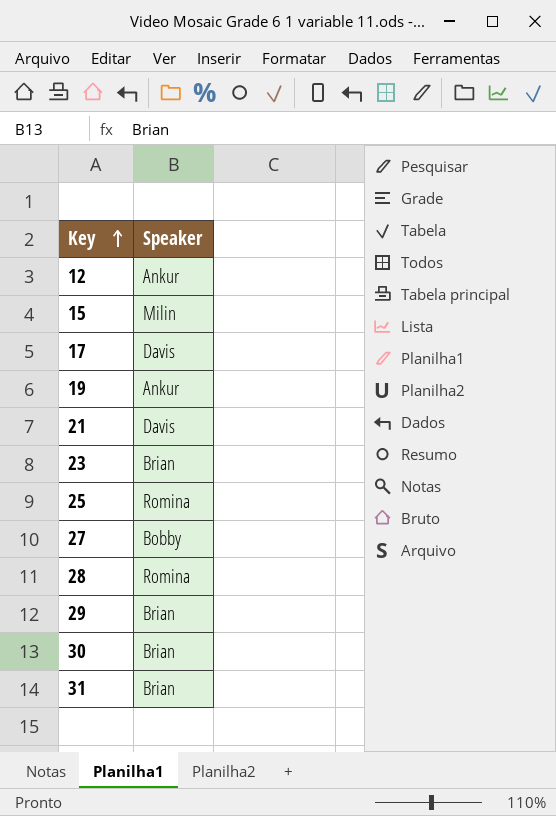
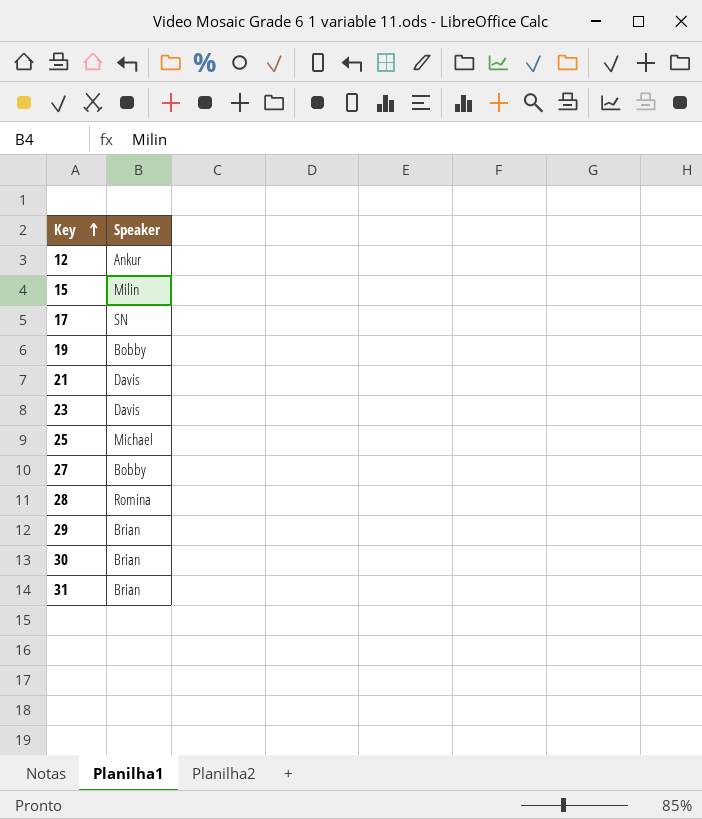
17 | Speaker: Davis -> SN
19 | Speaker: Ankur -> Bobby
23 | Speaker: Brian -> Davis
25 | Speaker: Romina -> Michael

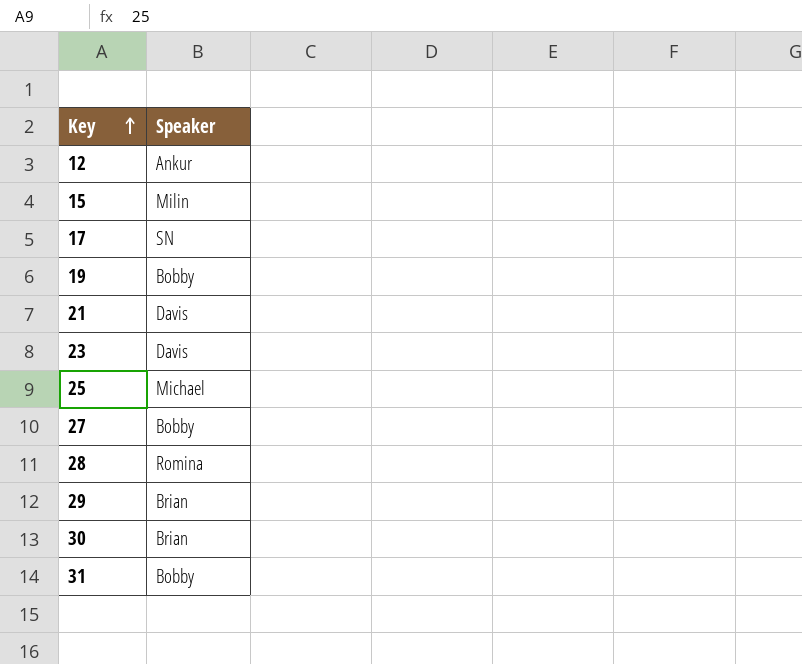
31 | Speaker: Brian -> Bobby

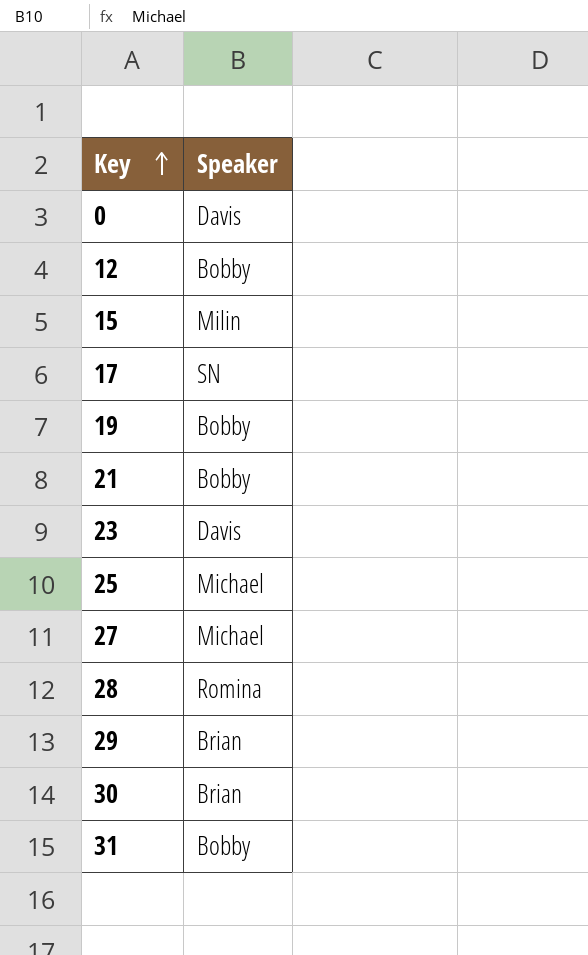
row 0: none -> Davis
12 | Speaker: Ankur -> Bobby
21 | Speaker: Davis -> Bobby
27 | Speaker: Bobby -> Michael

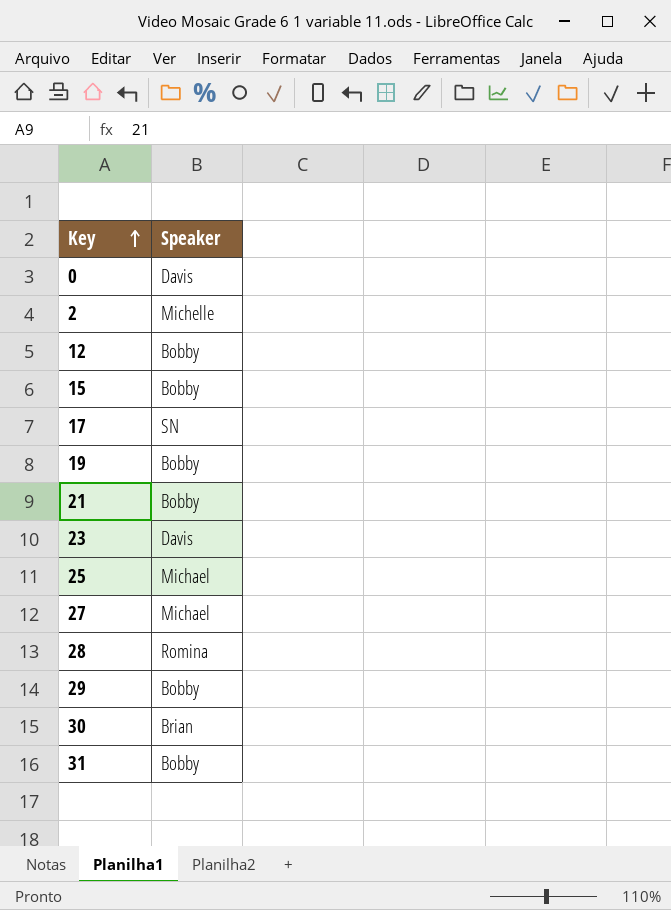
row 2: none -> Michelle
15 | Speaker: Milin -> Bobby
29 | Speaker: Brian -> Bobby

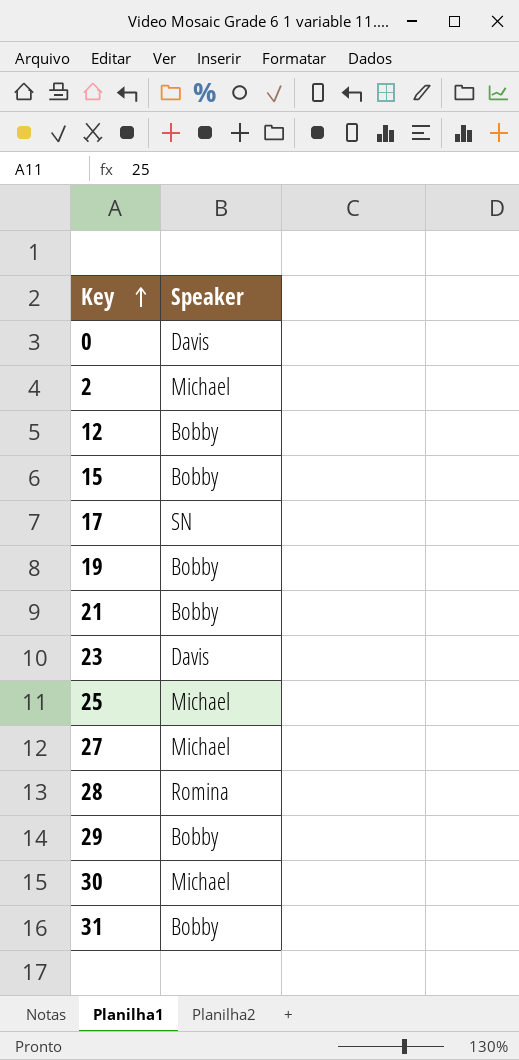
2 | Speaker: Michelle -> Michael
30 | Speaker: Brian -> Michael

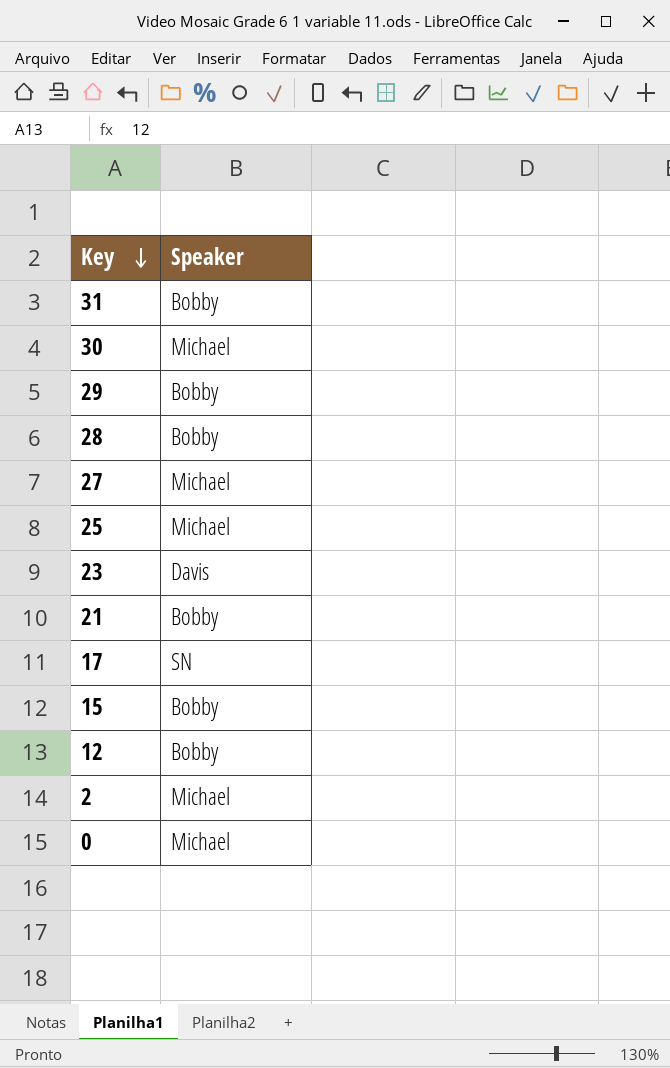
row order: Key ascending -> Key descending
row 19: Bobby -> none
28 | Speaker: Romina -> Bobby
0 | Speaker: Davis -> Michael

